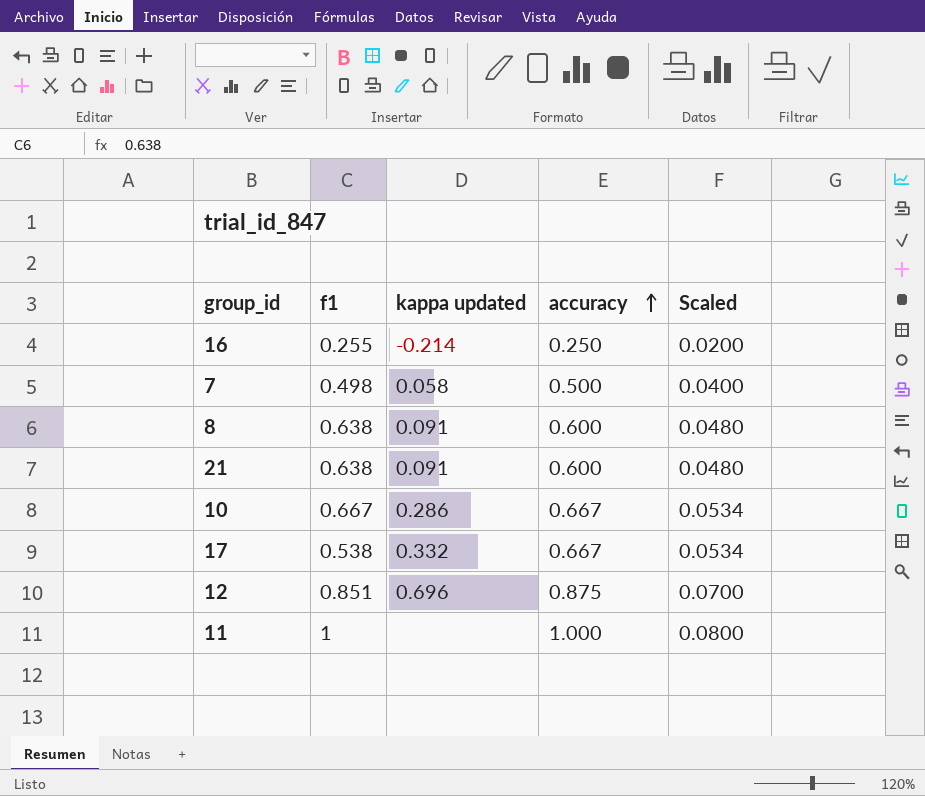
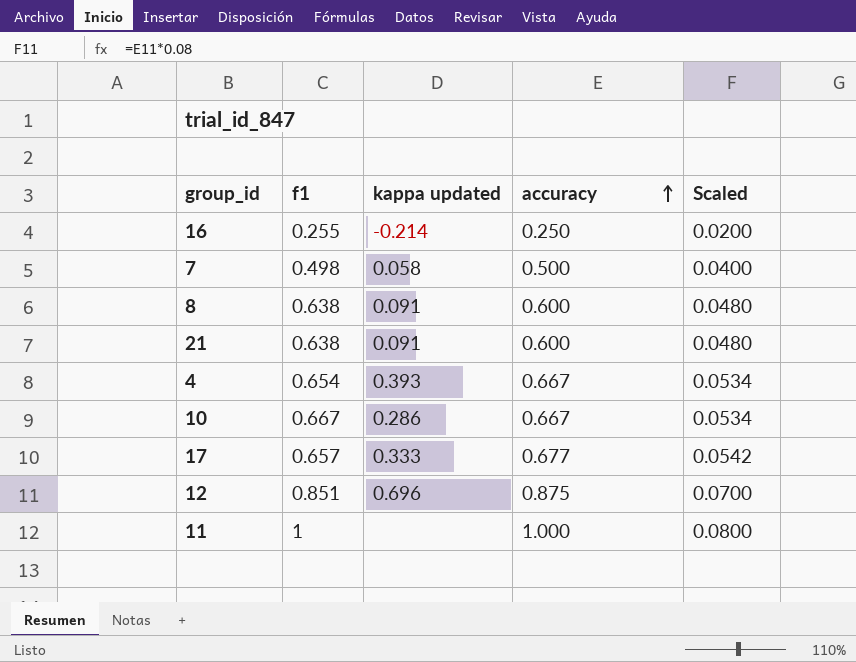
row 4: none -> 0.654 | 0.393 | 0.667 | 0.0534
17 | f1: 0.538 -> 0.657
17 | kappa updated: 0.332 -> 0.333
17 | accuracy: 0.667 -> 0.677
17 | Scaled: 0.0534 -> 0.0542

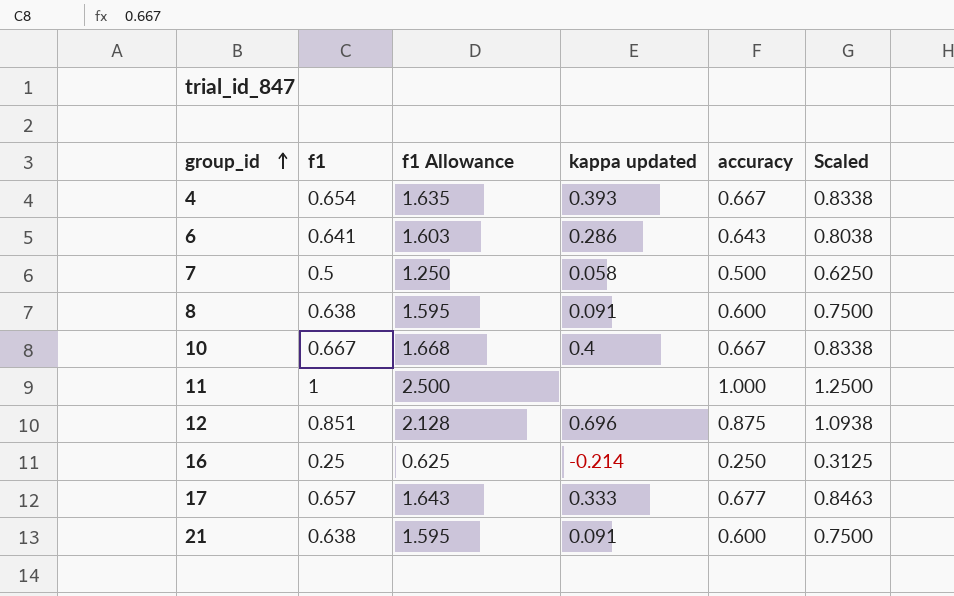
row order: accuracy ascending -> group_id ascending
column f1 Allowance | formula: none -> [f1] * 2.5
column Scaled | formula: [accuracy] * 0.08 -> [accuracy] * 1.25
row 6: none -> 0.641 | 1.603 | 0.286 | 0.643 | 0.8038
7 | f1: 0.498 -> 0.5
10 | kappa updated: 0.286 -> 0.4
16 | f1: 0.255 -> 0.25

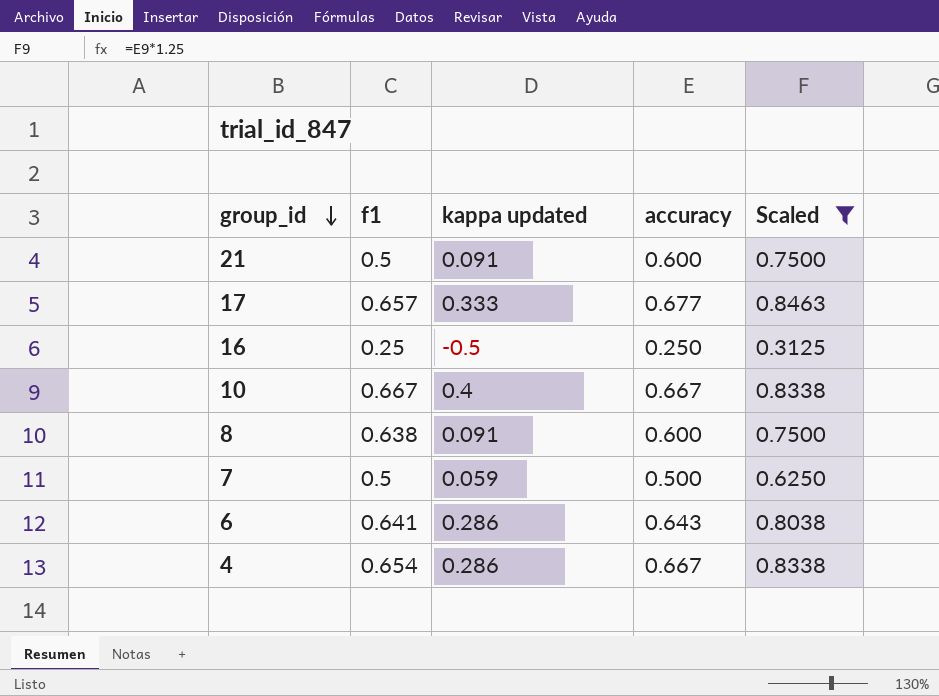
filter: none -> Scaled <= 0.8463
row order: group_id ascending -> group_id descending
column f1 Allowance | formula: [f1] * 2.5 -> none
21 | f1: 0.638 -> 0.5
16 | kappa updated: -0.214 -> -0.5
7 | kappa updated: 0.058 -> 0.059
4 | kappa updated: 0.393 -> 0.286

